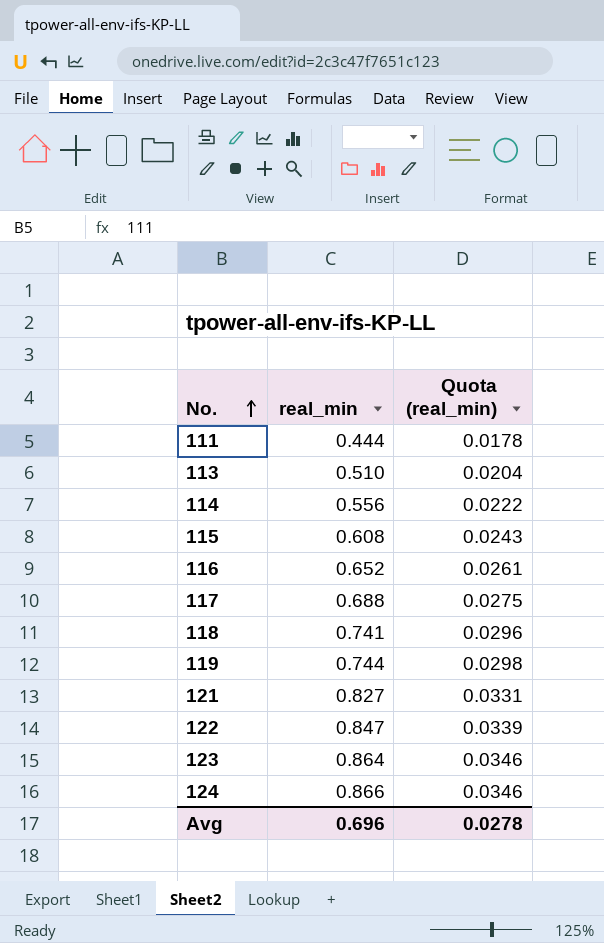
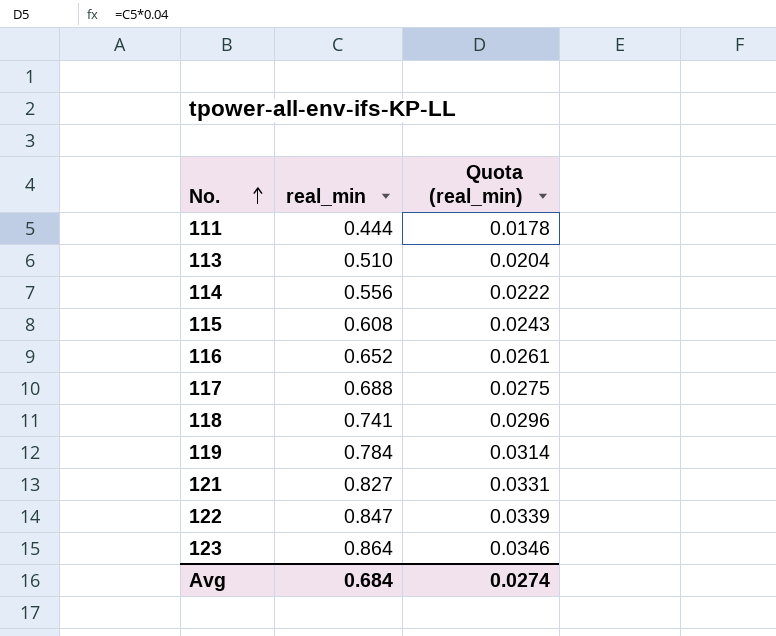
row 124: 0.866 | 0.0346 -> none
119 | real_min: 0.744 -> 0.784
119 | Quota (real_min): 0.0298 -> 0.0314
Avg | real_min: 0.696 -> 0.684
Avg | Quota (real_min): 0.0278 -> 0.0274

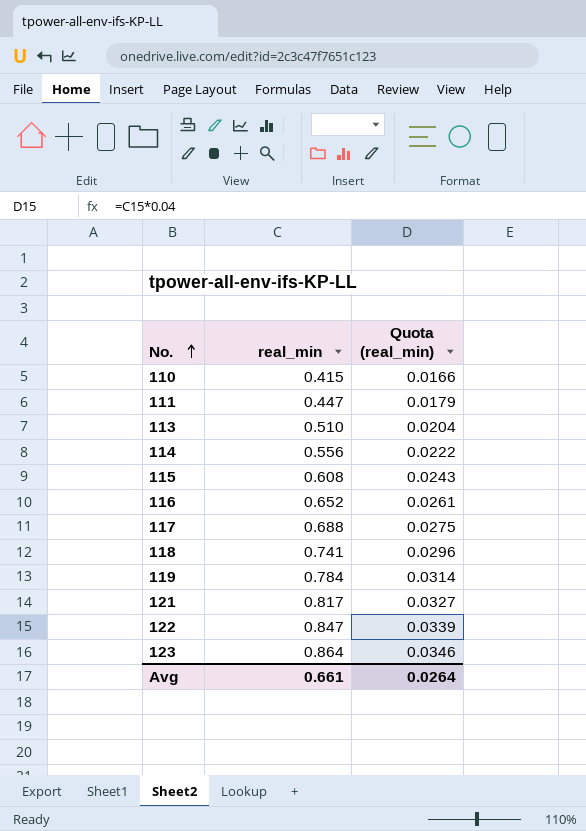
row 110: none -> 0.415 | 0.0166
111 | real_min: 0.444 -> 0.447
111 | Quota (real_min): 0.0178 -> 0.0179
121 | real_min: 0.827 -> 0.817
121 | Quota (real_min): 0.0331 -> 0.0327
Avg | real_min: 0.684 -> 0.661
Avg | Quota (real_min): 0.0274 -> 0.0264

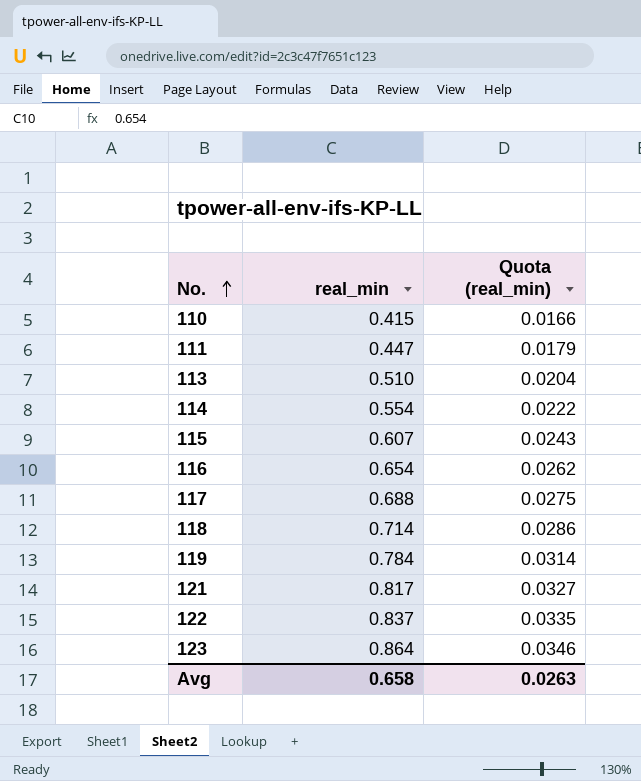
114 | real_min: 0.556 -> 0.554
115 | real_min: 0.608 -> 0.607
116 | real_min: 0.652 -> 0.654
116 | Quota (real_min): 0.0261 -> 0.0262
118 | real_min: 0.741 -> 0.714
118 | Quota (real_min): 0.0296 -> 0.0286
122 | real_min: 0.847 -> 0.837
122 | Quota (real_min): 0.0339 -> 0.0335
Avg | real_min: 0.661 -> 0.658
Avg | Quota (real_min): 0.0264 -> 0.0263

